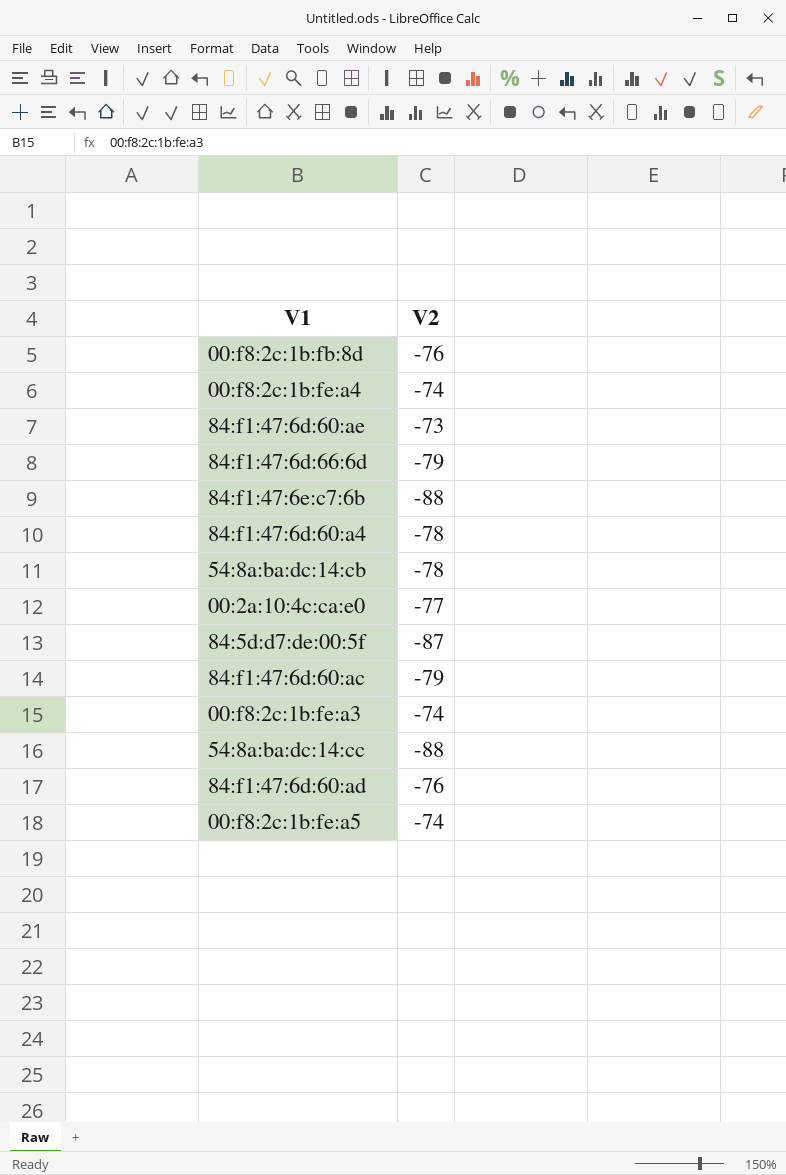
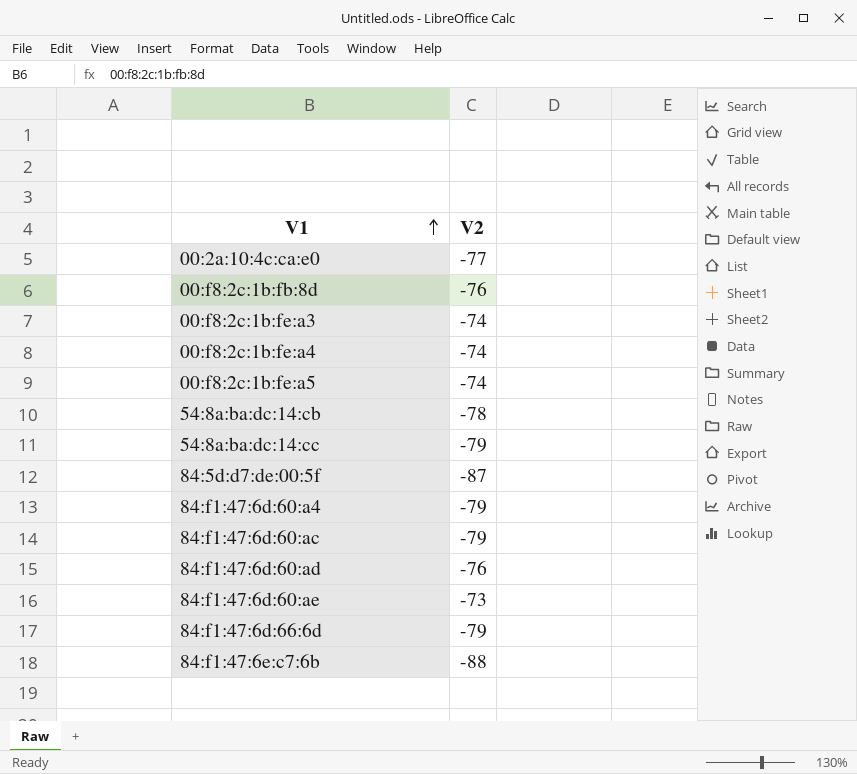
row order: none -> V1 ascending
54:8a:ba:dc:14:cc | V2: -88 -> -79
84:f1:47:6d:60:a4 | V2: -78 -> -79

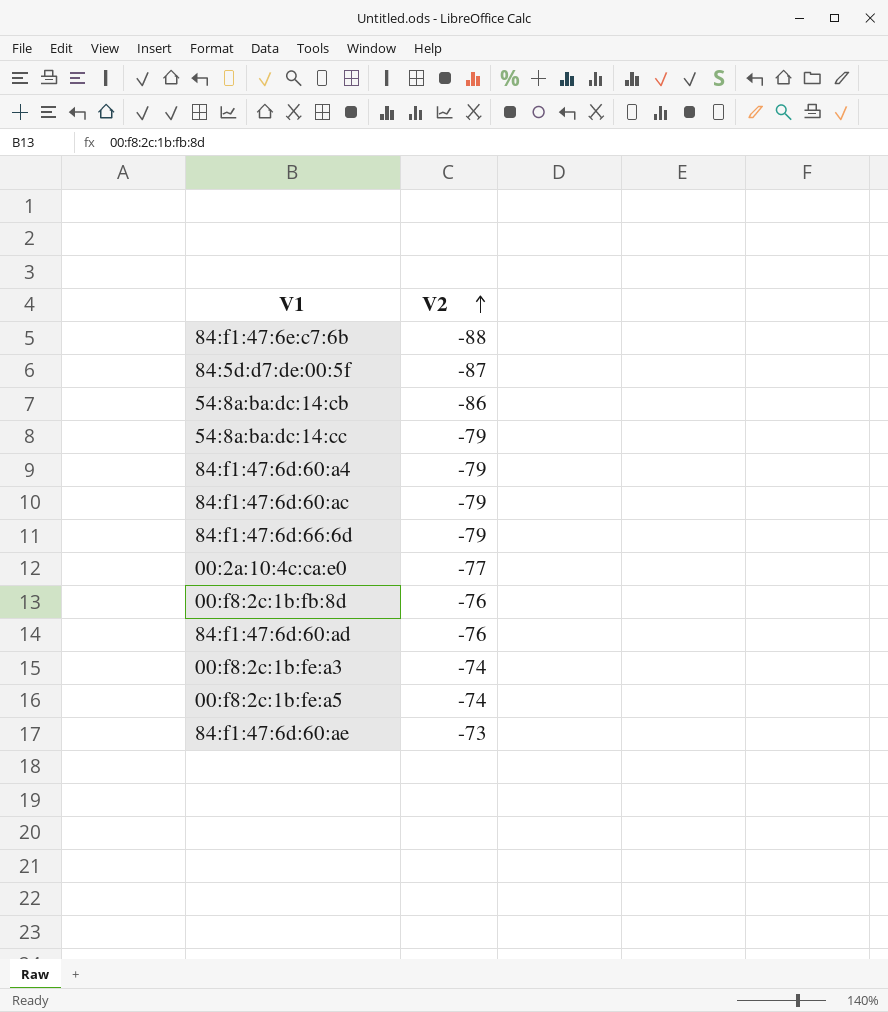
row order: V1 ascending -> V2 ascending
row 00:f8:2c:1b:fe:a4: -74 -> none
54:8a:ba:dc:14:cb | V2: -78 -> -86

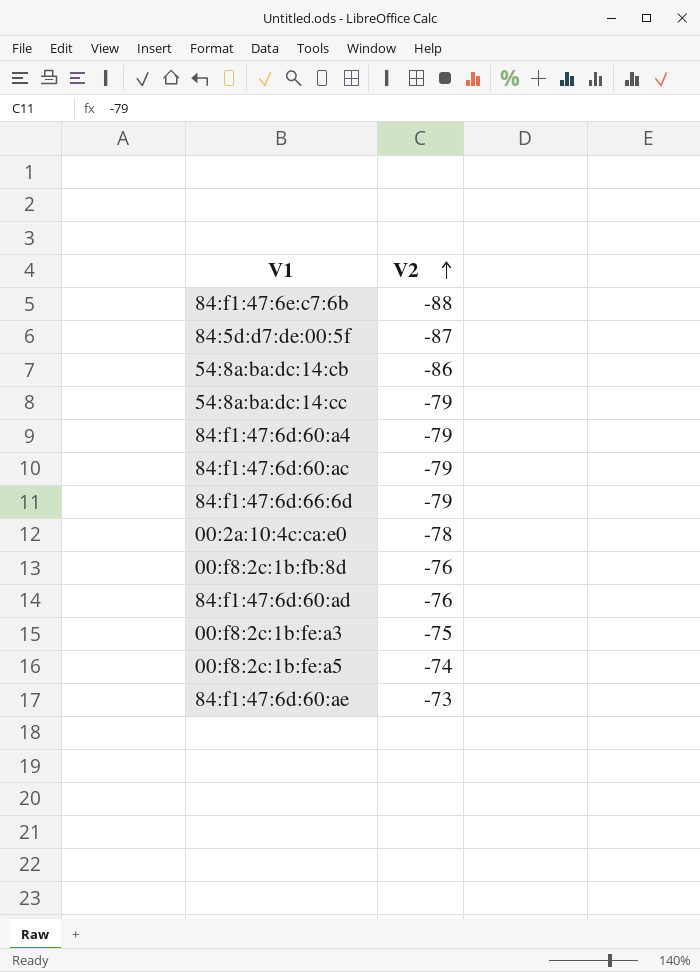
00:2a:10:4c:ca:e0 | V2: -77 -> -78
00:f8:2c:1b:fe:a3 | V2: -74 -> -75

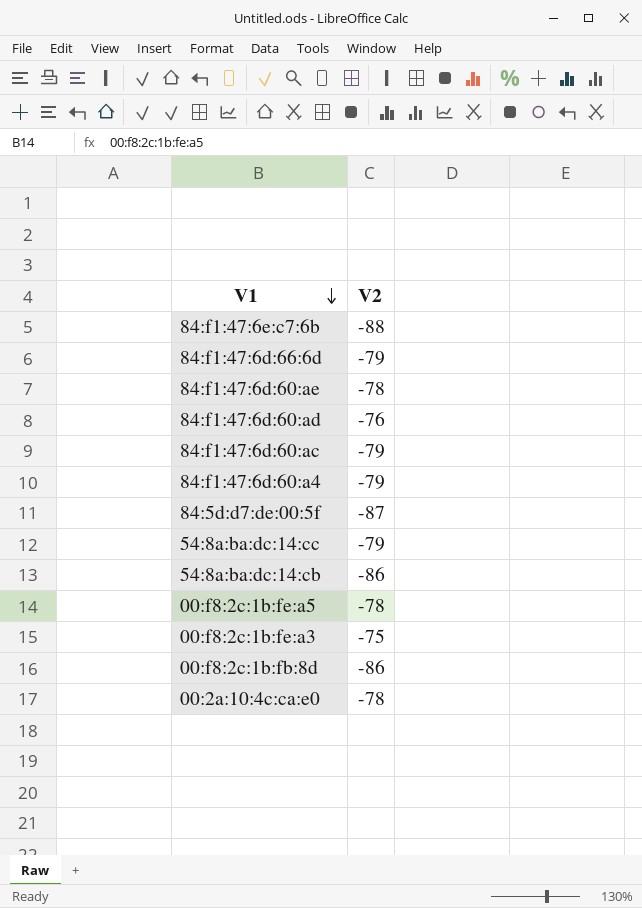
row order: V2 ascending -> V1 descending
84:f1:47:6d:60:ae | V2: -73 -> -78
00:f8:2c:1b:fe:a5 | V2: -74 -> -78
00:f8:2c:1b:fb:8d | V2: -76 -> -86

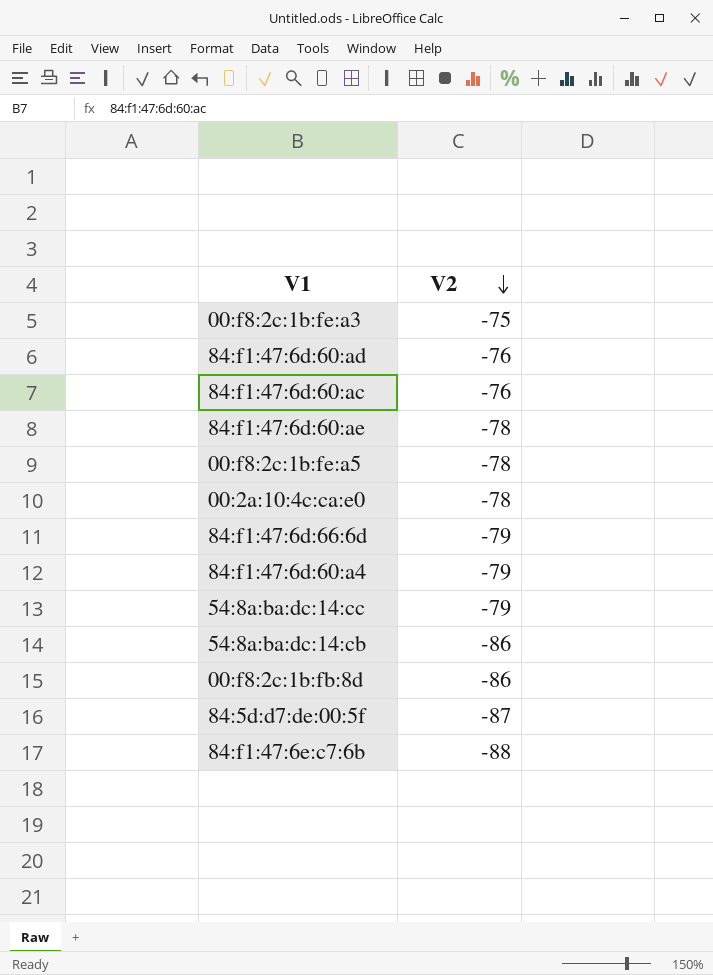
row order: V1 descending -> V2 descending
84:f1:47:6d:60:ac | V2: -79 -> -76

